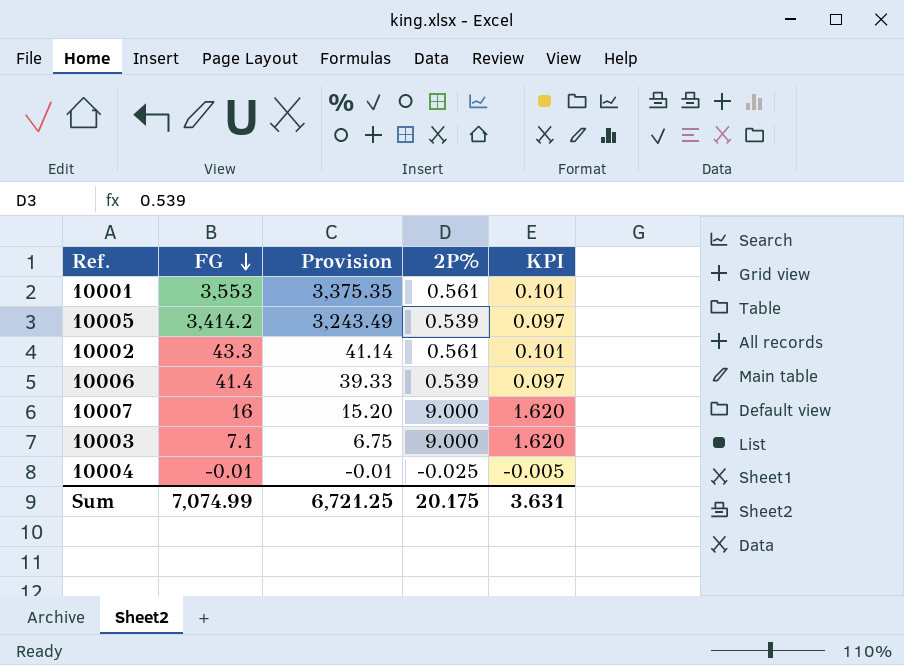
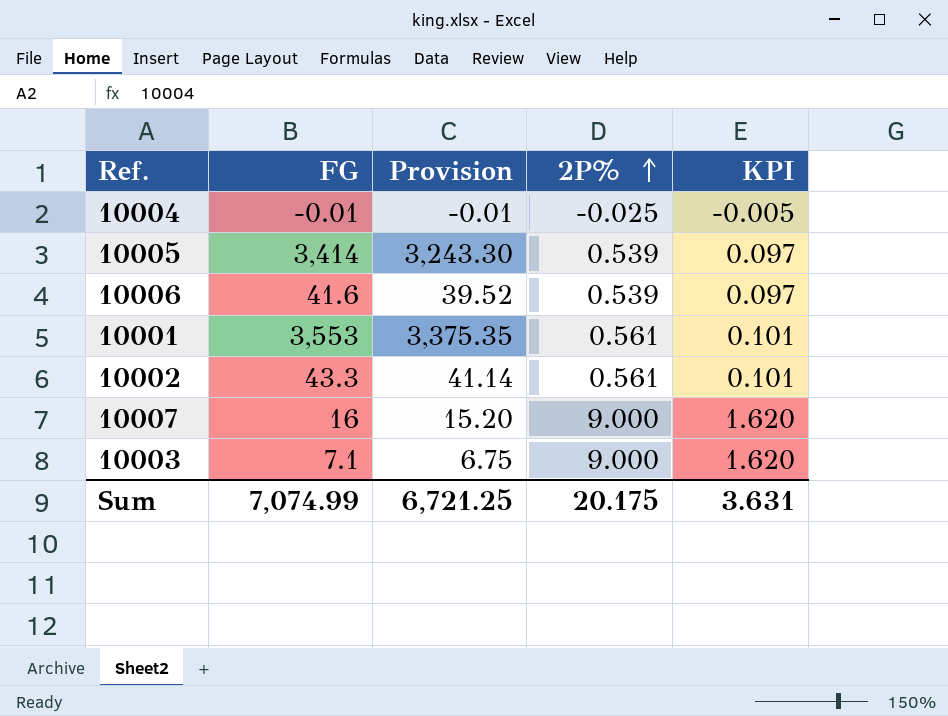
row order: FG descending -> 2P% ascending
10005 | FG: 3,414.2 -> 3,414
10005 | Provision: 3,243.49 -> 3,243.30
10006 | FG: 41.4 -> 41.6
10006 | Provision: 39.33 -> 39.52

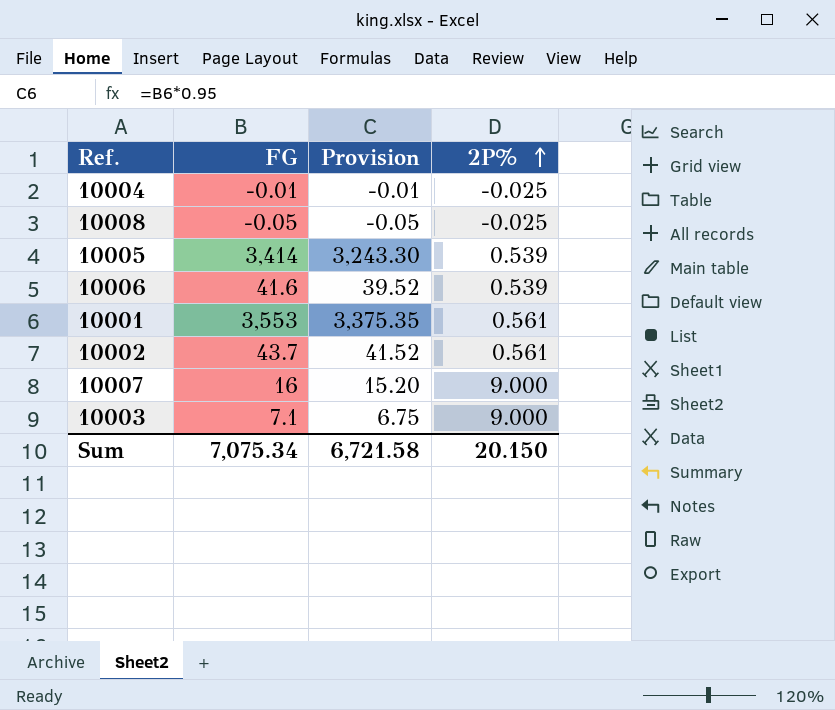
column KPI | formula: [2P%] * 0.18 -> none
row 10008: none -> -0.05 | -0.05 | -0.025
10002 | FG: 43.3 -> 43.7
10002 | Provision: 41.14 -> 41.52
Sum | FG: 7,074.99 -> 7,075.34
Sum | Provision: 6,721.25 -> 6,721.58
Sum | 2P%: 20.175 -> 20.150

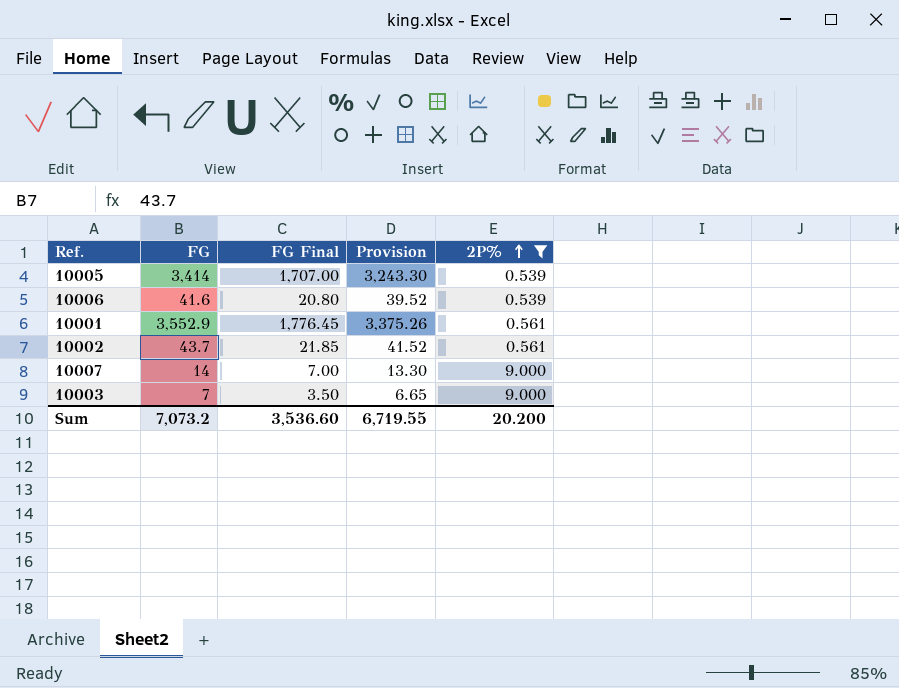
filter: none -> 2P% != -0.025
column FG Final | formula: none -> [FG] * 0.5
10001 | FG: 3,553 -> 3,552.9
10001 | Provision: 3,375.35 -> 3,375.26
10007 | FG: 16 -> 14
10007 | Provision: 15.20 -> 13.30
10003 | FG: 7.1 -> 7
10003 | Provision: 6.75 -> 6.65
Sum | FG: 7,075.34 -> 7,073.2
Sum | Provision: 6,721.58 -> 6,719.55
Sum | 2P%: 20.150 -> 20.200

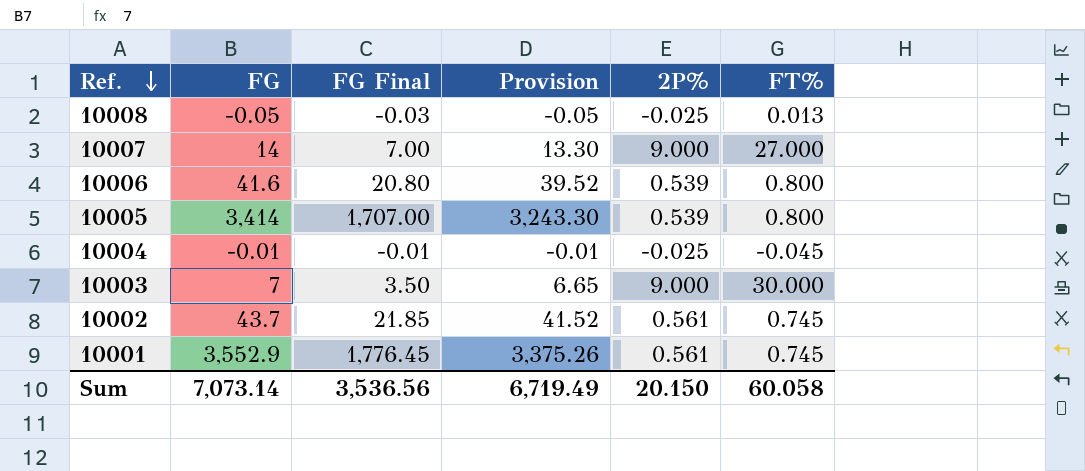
filter: 2P% != -0.025 -> none
row order: 2P% ascending -> Ref. descending
column FT% | position: none -> 6
Sum | FG: 7,073.2 -> 7,073.14
Sum | FG Final: 3,536.60 -> 3,536.56
Sum | Provision: 6,719.55 -> 6,719.49
Sum | 2P%: 20.200 -> 20.150

